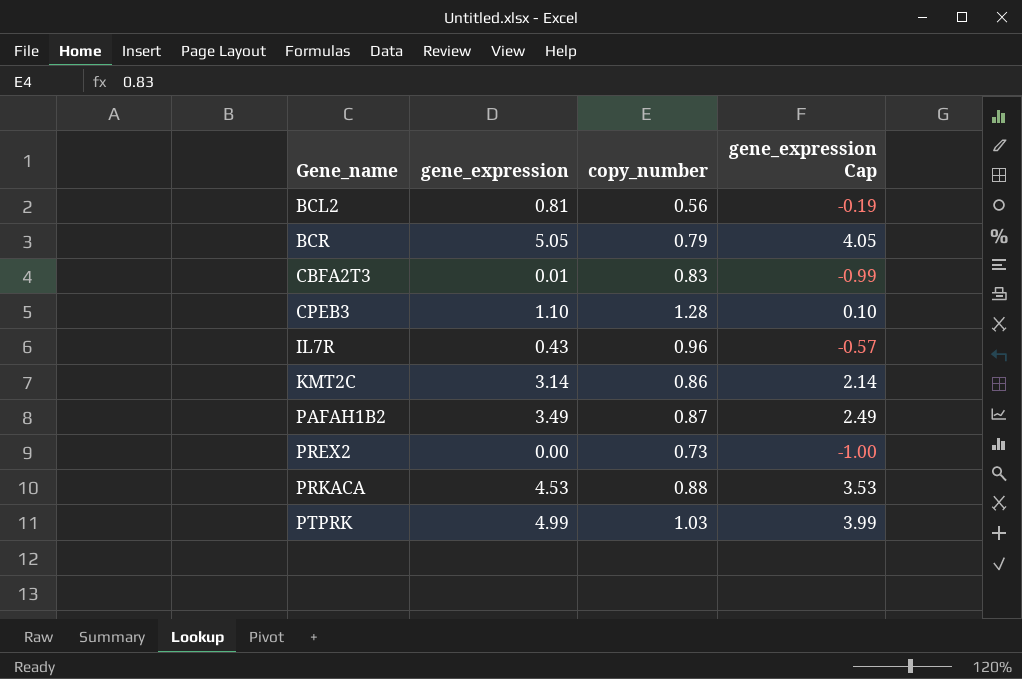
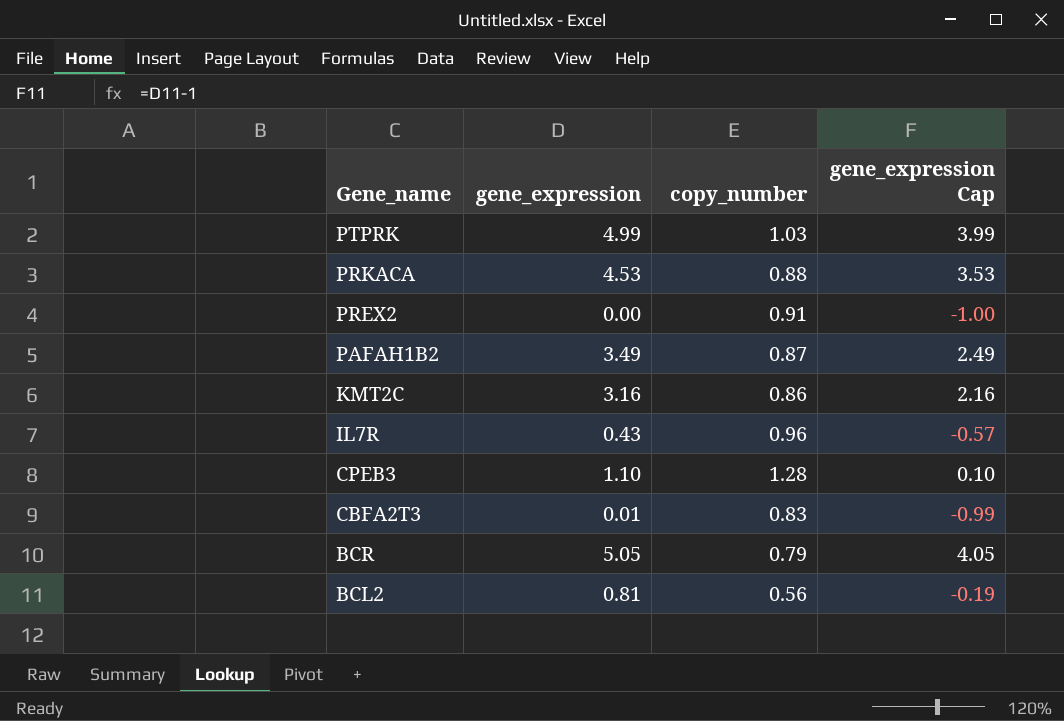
row order: Gene_name ascending -> Gene_name descending
PREX2 | copy_number: 0.73 -> 0.91
KMT2C | gene_expression: 3.14 -> 3.16
KMT2C | gene_expression Cap: 2.14 -> 2.16

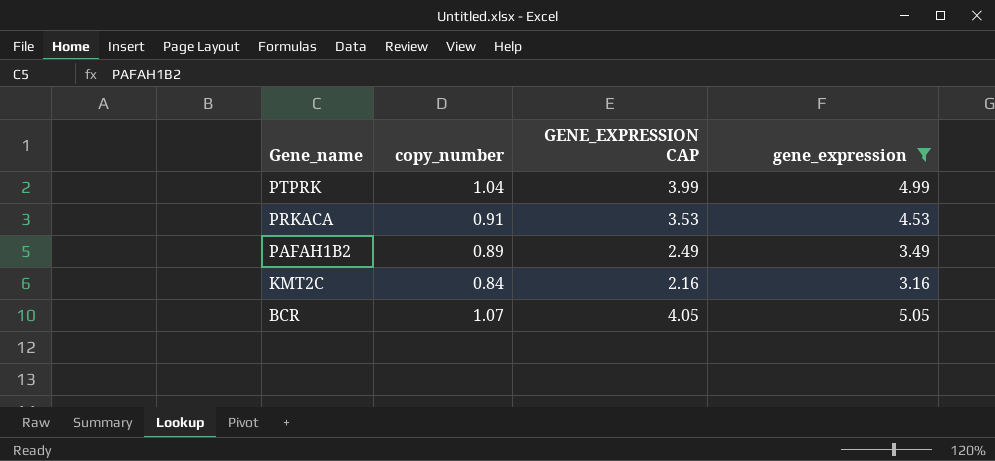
filter: none -> gene_expression >= 3.16
column name: gene_expression Cap -> GENE_EXPRESSION CAP
column gene_expression | position: 2 -> 4
PTPRK | copy_number: 1.03 -> 1.04
PRKACA | copy_number: 0.88 -> 0.91
PAFAH1B2 | copy_number: 0.87 -> 0.89
KMT2C | copy_number: 0.86 -> 0.84
BCR | copy_number: 0.79 -> 1.07

